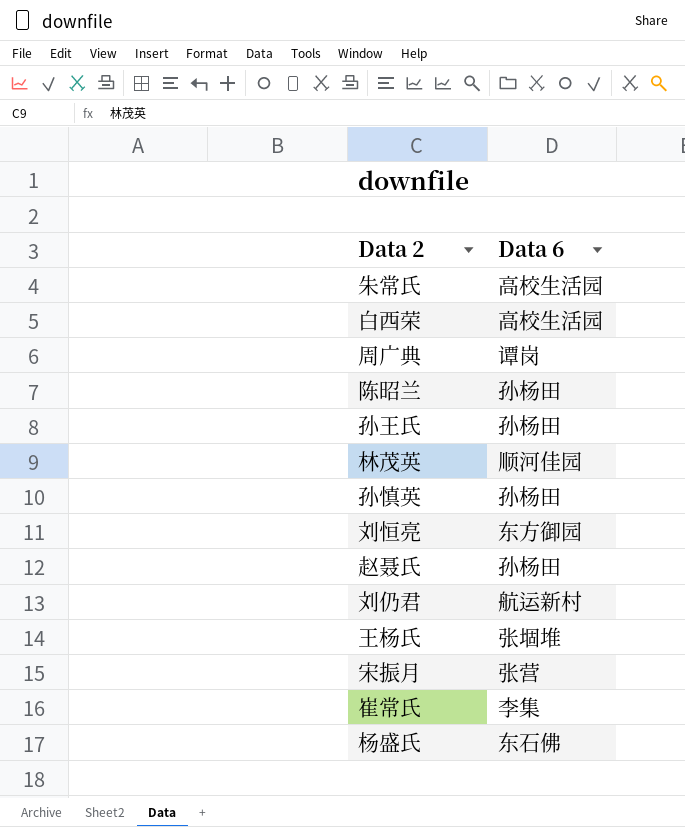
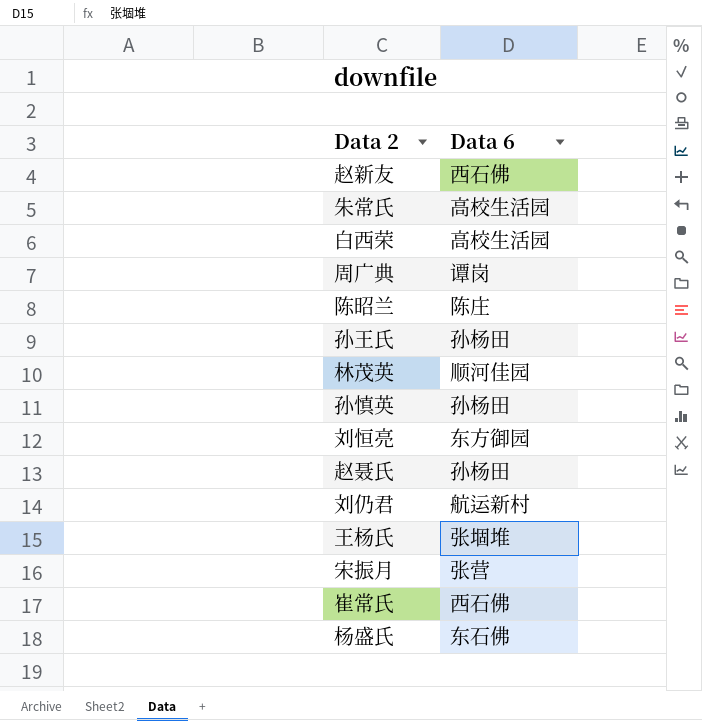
row 赵新友: none -> 西石佛
陈昭兰 | Data 6: 孙杨田 -> 陈庄
崔常氏 | Data 6: 李集 -> 西石佛

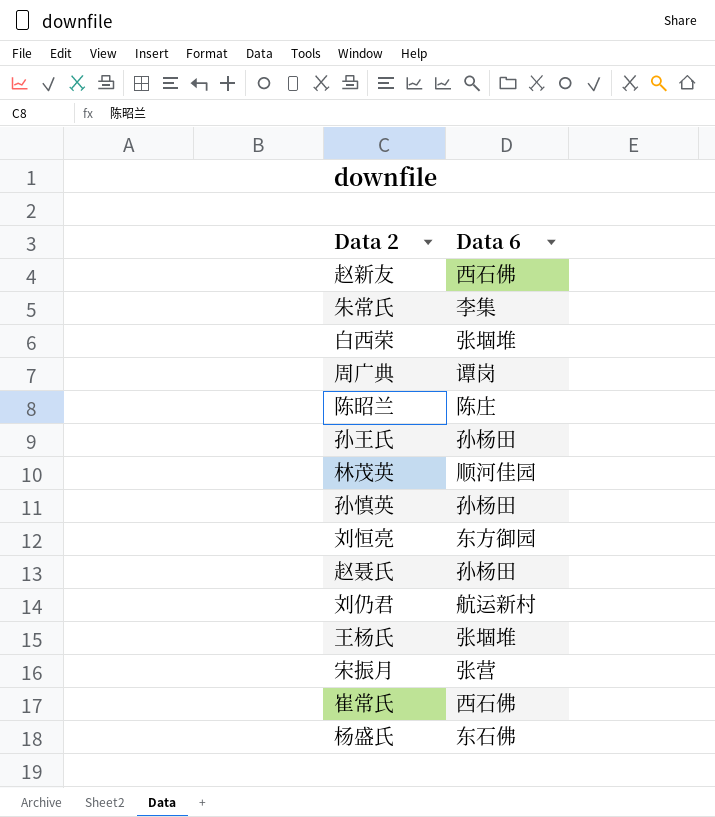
朱常氏 | Data 6: 高校生活园 -> 李集
白西荣 | Data 6: 高校生活园 -> 张堌堆

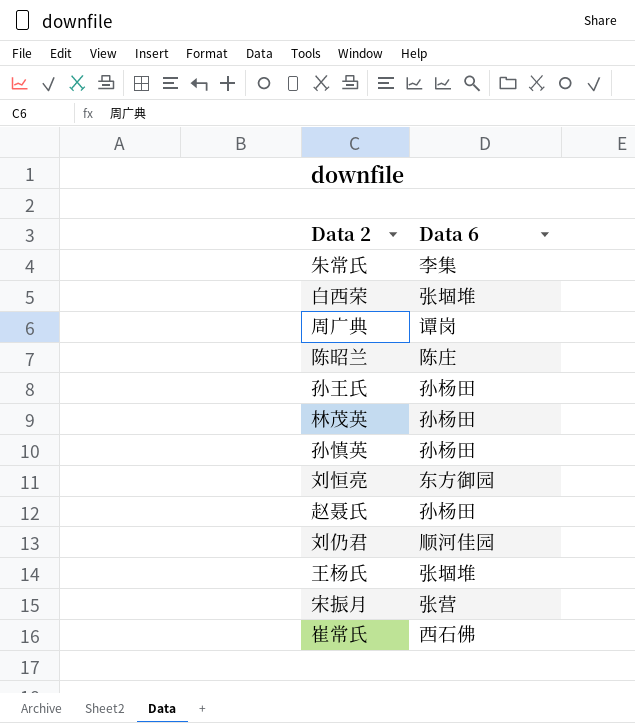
row 赵新友: 西石佛 -> none
row 杨盛氏: 东石佛 -> none
林茂英 | Data 6: 顺河佳园 -> 孙杨田
刘仍君 | Data 6: 航运新村 -> 顺河佳园

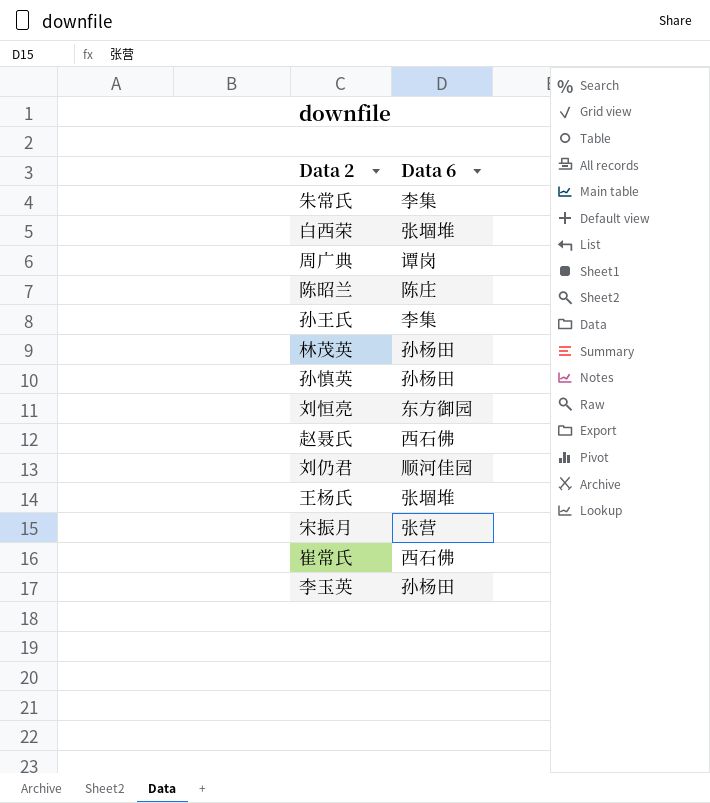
孙王氏 | Data 6: 孙杨田 -> 李集
赵聂氏 | Data 6: 孙杨田 -> 西石佛
row 李玉英: none -> 孙杨田

